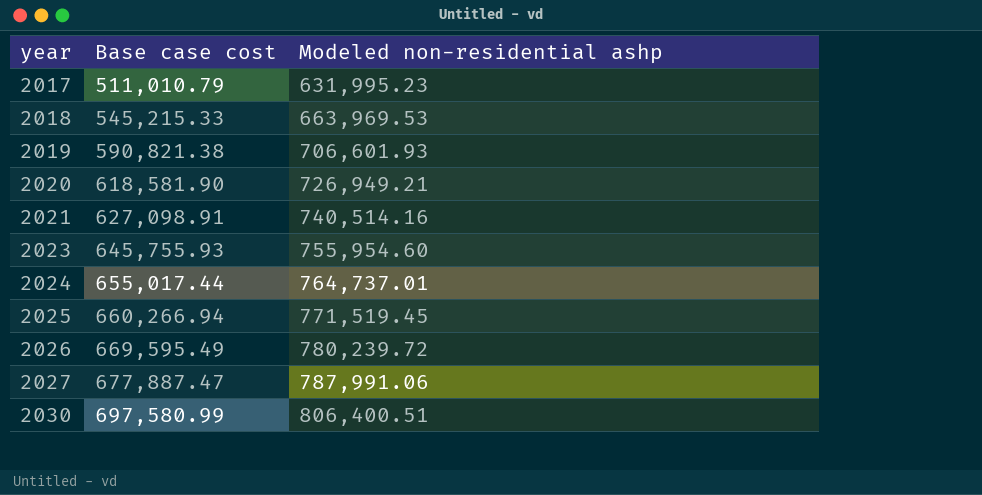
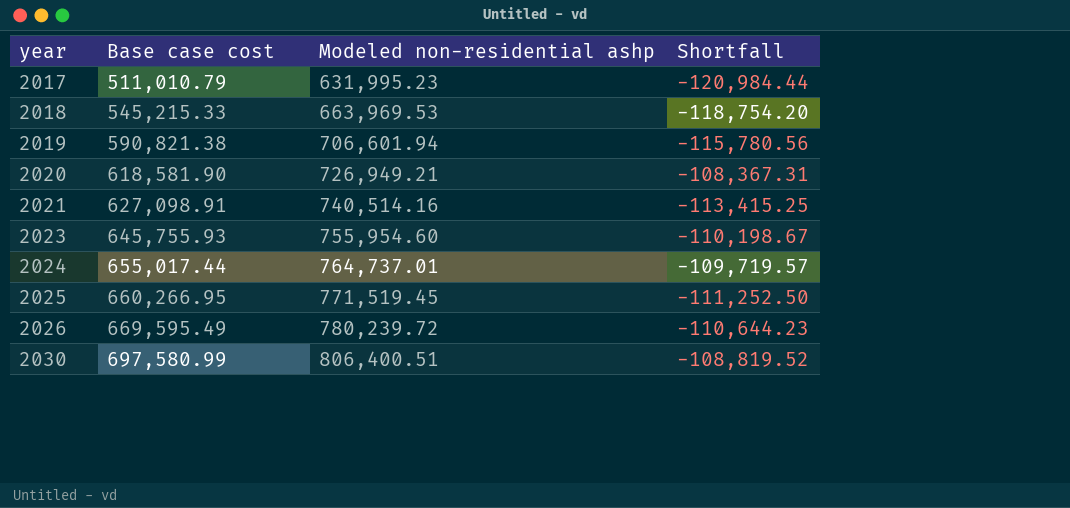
column Shortfall | formula: none -> [Base case cost] - [Modeled non-residential ashp]
row 2027: 677,887.47 | 787,991.06 -> none
2019 | Modeled non-residential ashp: 706,601.93 -> 706,601.94
2025 | Base case cost: 660,266.94 -> 660,266.95

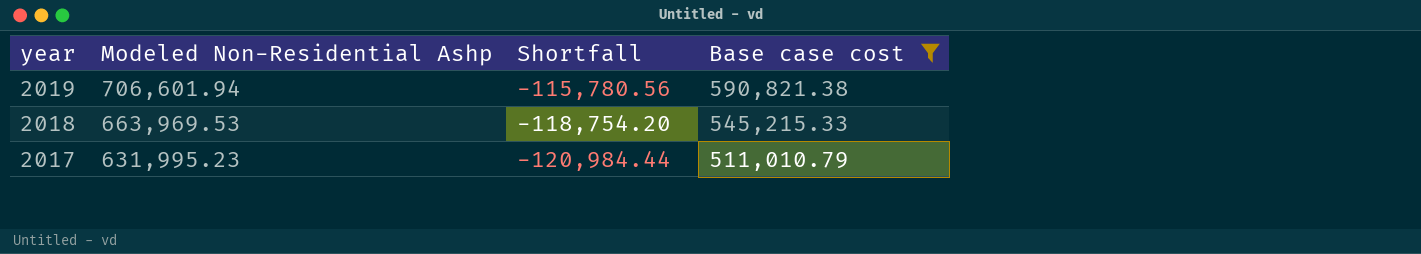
filter: none -> Base case cost <= 590,821.38
row order: year ascending -> year descending
column name: Modeled non-residential ashp -> Modeled Non-Residential Ashp
column Base case cost | position: 2 -> 4

